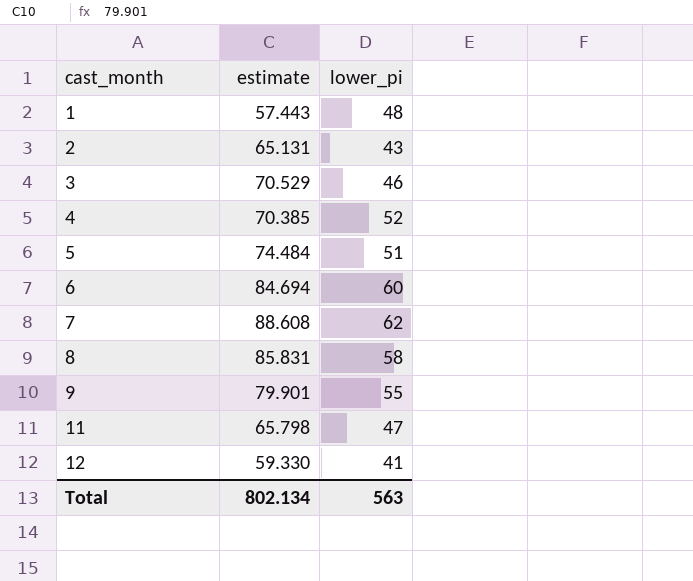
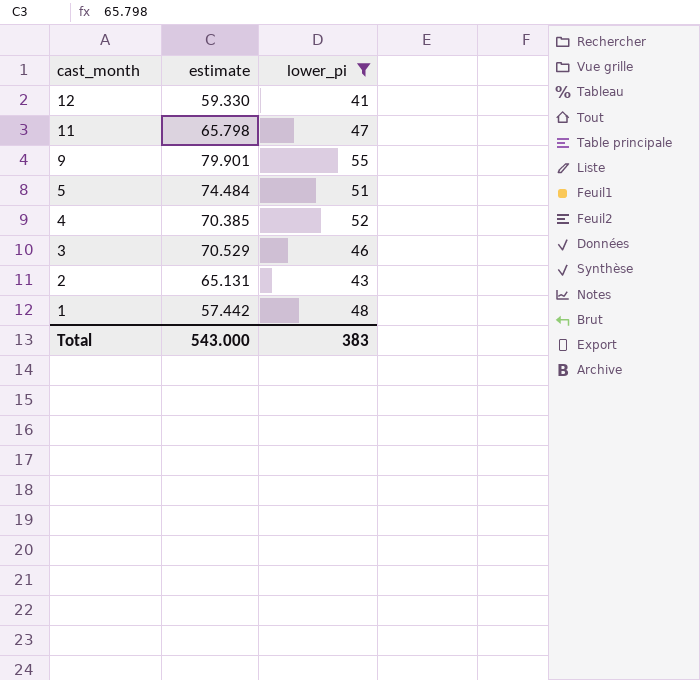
filter: none -> lower_pi <= 55
row order: cast_month ascending -> cast_month descending
1 | estimate: 57.443 -> 57.442
Total | estimate: 802.134 -> 543.000
Total | lower_pi: 563 -> 383

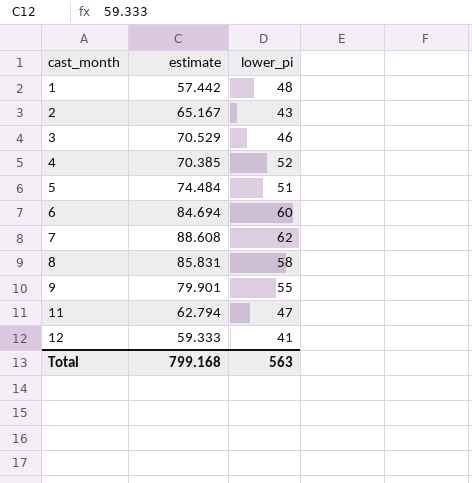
filter: lower_pi <= 55 -> none
row order: cast_month descending -> cast_month ascending
2 | estimate: 65.131 -> 65.167
11 | estimate: 65.798 -> 62.794
12 | estimate: 59.330 -> 59.333
Total | estimate: 543.000 -> 799.168
Total | lower_pi: 383 -> 563

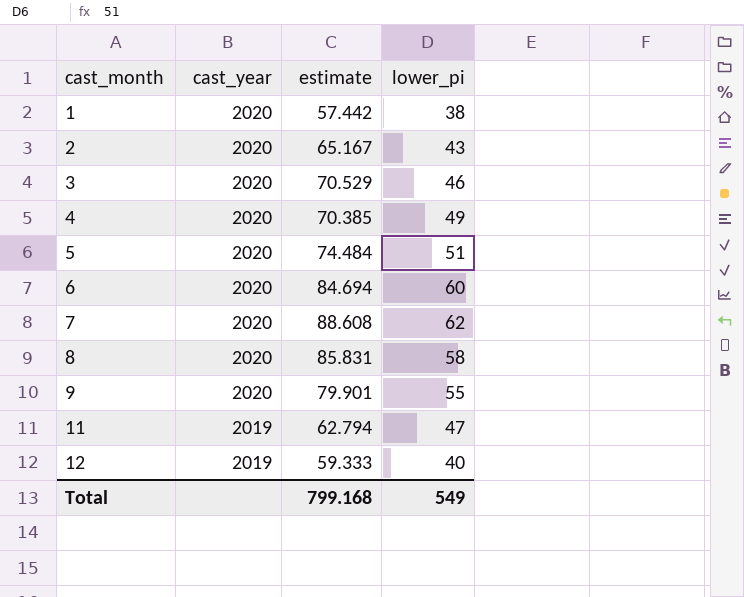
column cast_year | position: none -> 2
1 | lower_pi: 48 -> 38
4 | lower_pi: 52 -> 49
12 | lower_pi: 41 -> 40
Total | lower_pi: 563 -> 549

